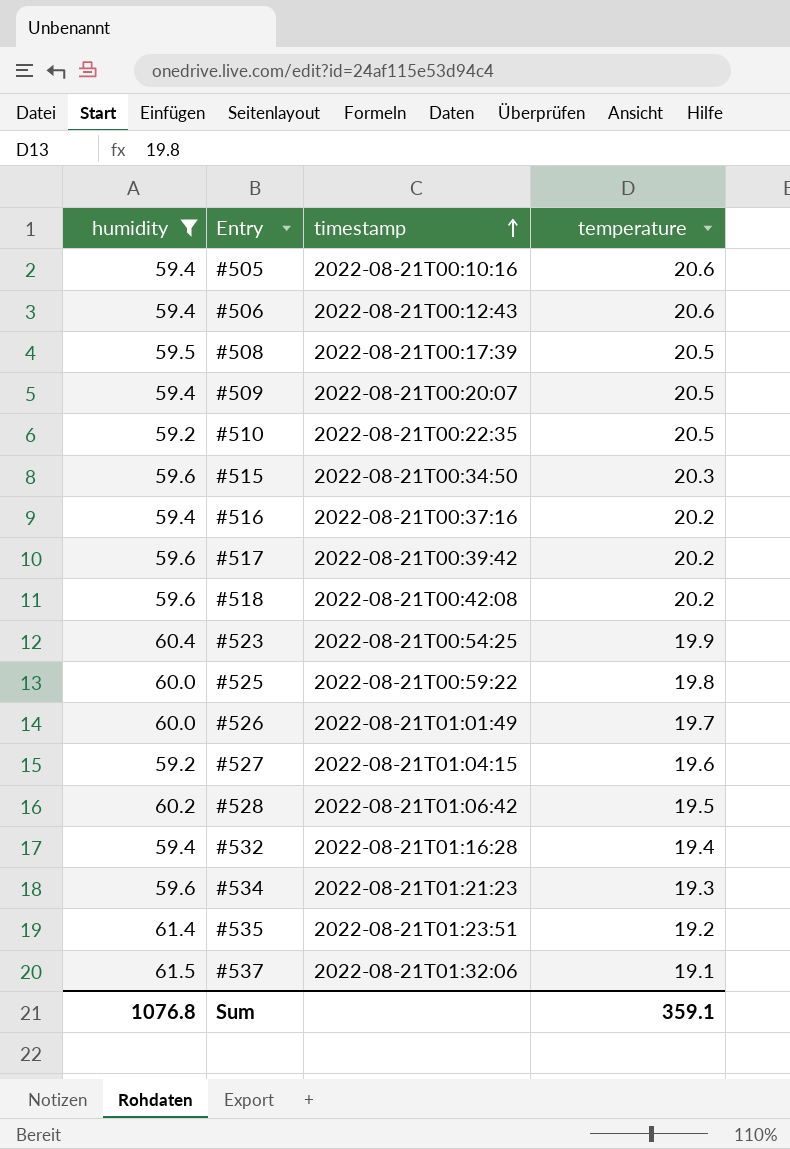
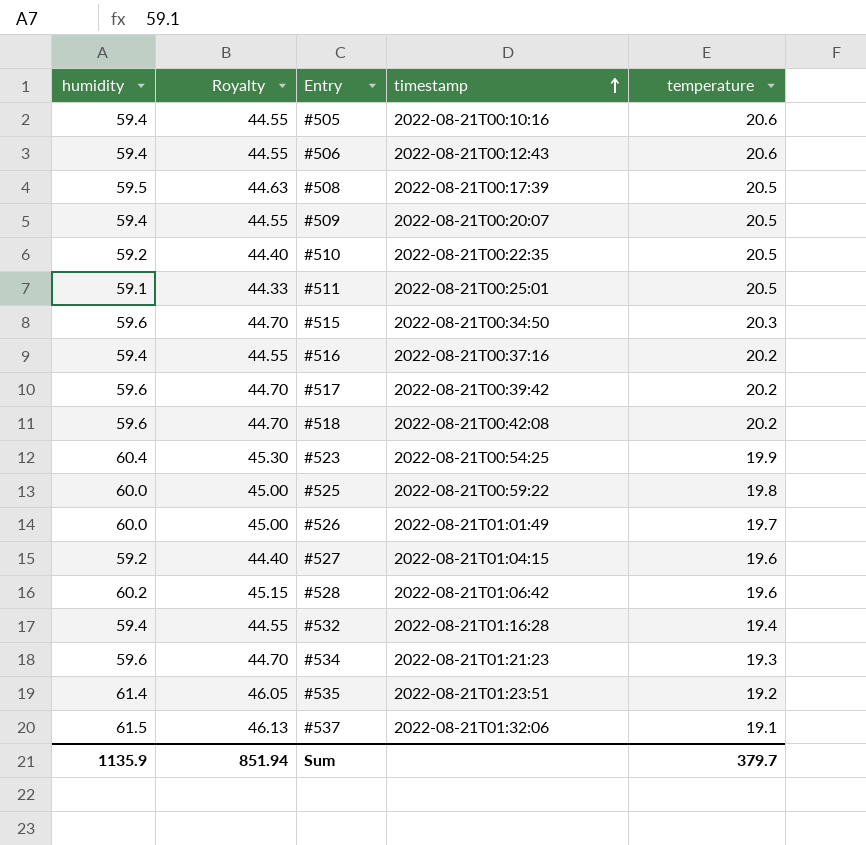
filter: humidity != 59.1 -> none
column Royalty | formula: none -> [humidity] * 0.75
#528 | temperature: 19.5 -> 19.6
Sum | humidity: 1076.8 -> 1135.9
Sum | temperature: 359.1 -> 379.7

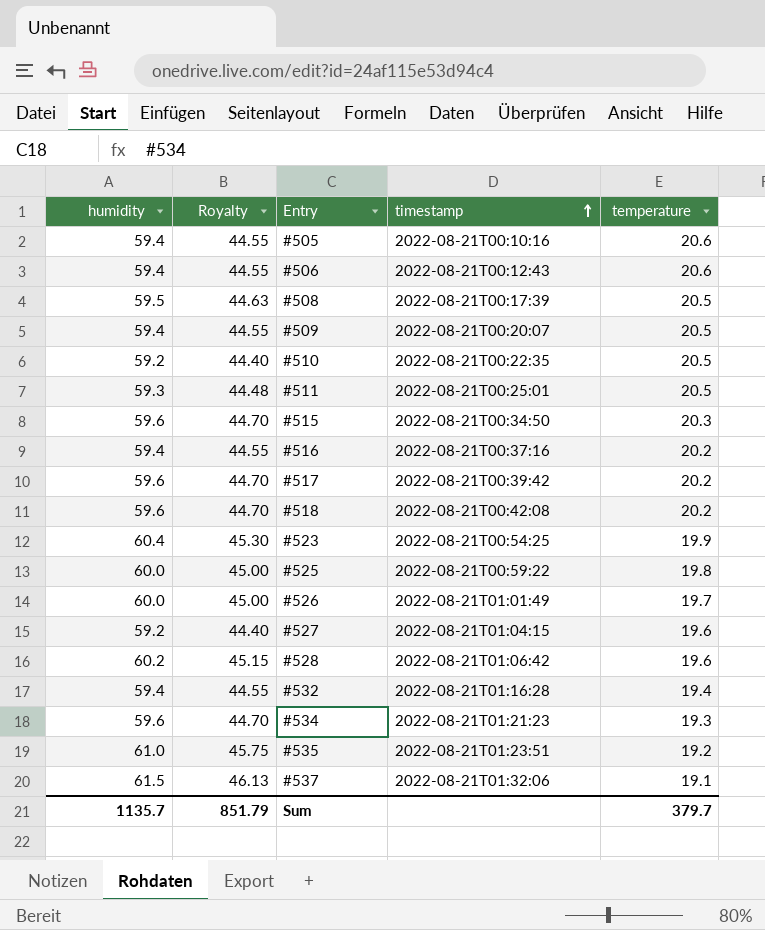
#511 | humidity: 59.1 -> 59.3
#511 | Royalty: 44.33 -> 44.48
#535 | humidity: 61.4 -> 61.0
#535 | Royalty: 46.05 -> 45.75
Sum | humidity: 1135.9 -> 1135.7
Sum | Royalty: 851.94 -> 851.79

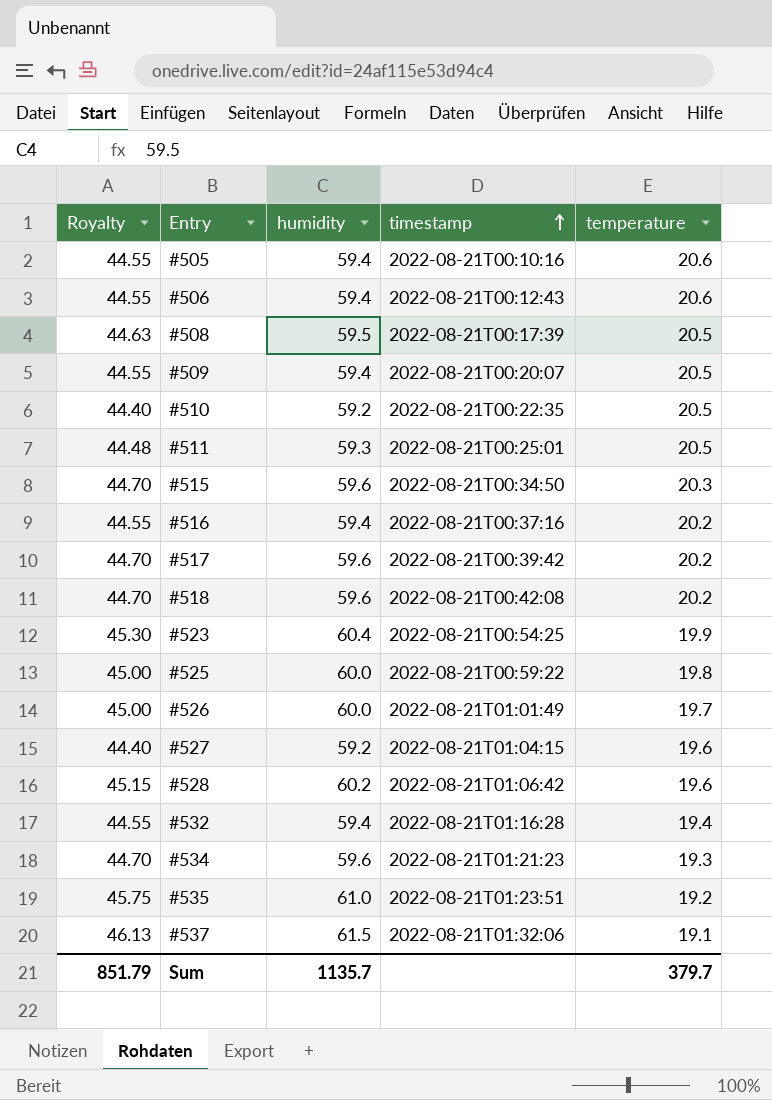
column humidity | position: 1 -> 3

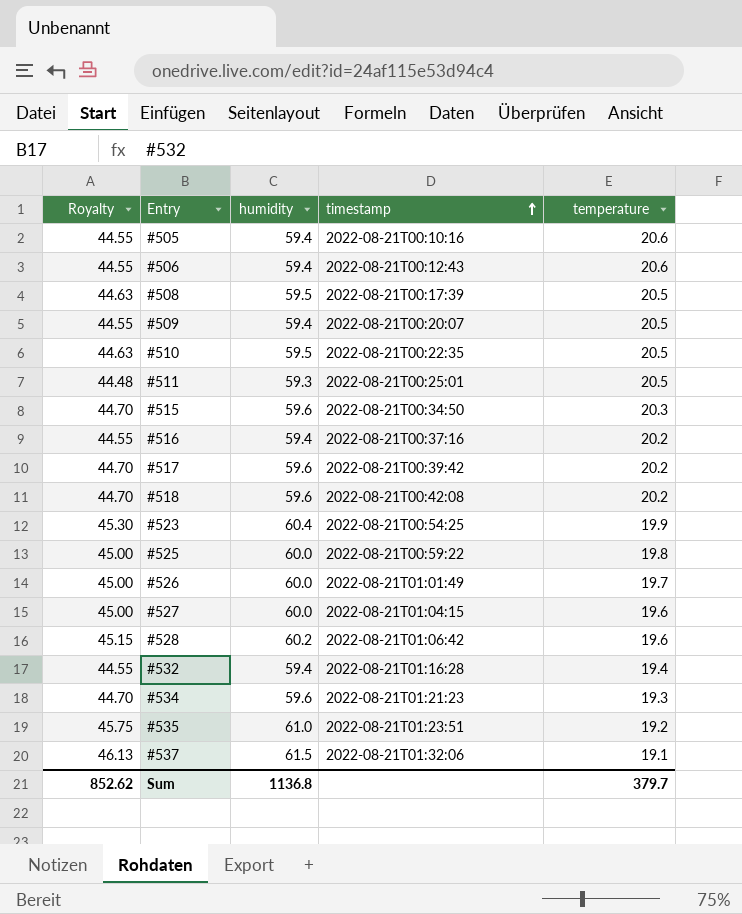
#510 | Royalty: 44.40 -> 44.63
#510 | humidity: 59.2 -> 59.5
#527 | Royalty: 44.40 -> 45.00
#527 | humidity: 59.2 -> 60.0
Sum | Royalty: 851.79 -> 852.62
Sum | humidity: 1135.7 -> 1136.8

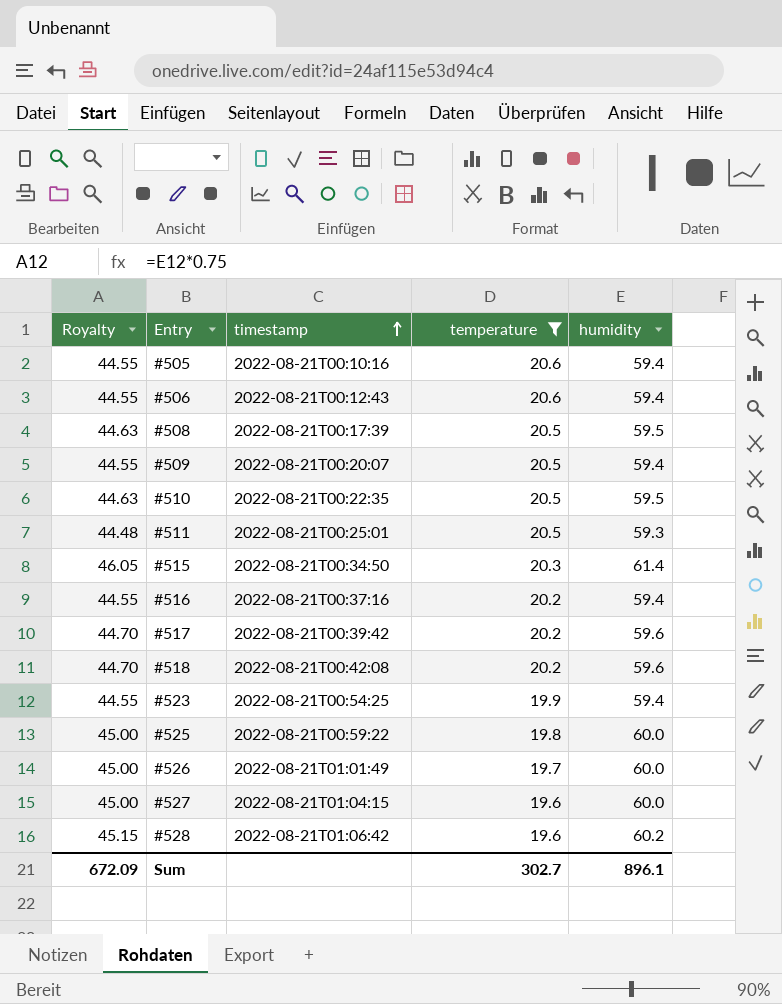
filter: none -> temperature >= 19.6
column humidity | position: 3 -> 5
#515 | Royalty: 44.70 -> 46.05
#515 | humidity: 59.6 -> 61.4
#523 | Royalty: 45.30 -> 44.55
#523 | humidity: 60.4 -> 59.4
Sum | Royalty: 852.62 -> 672.09
Sum | temperature: 379.7 -> 302.7
Sum | humidity: 1136.8 -> 896.1

